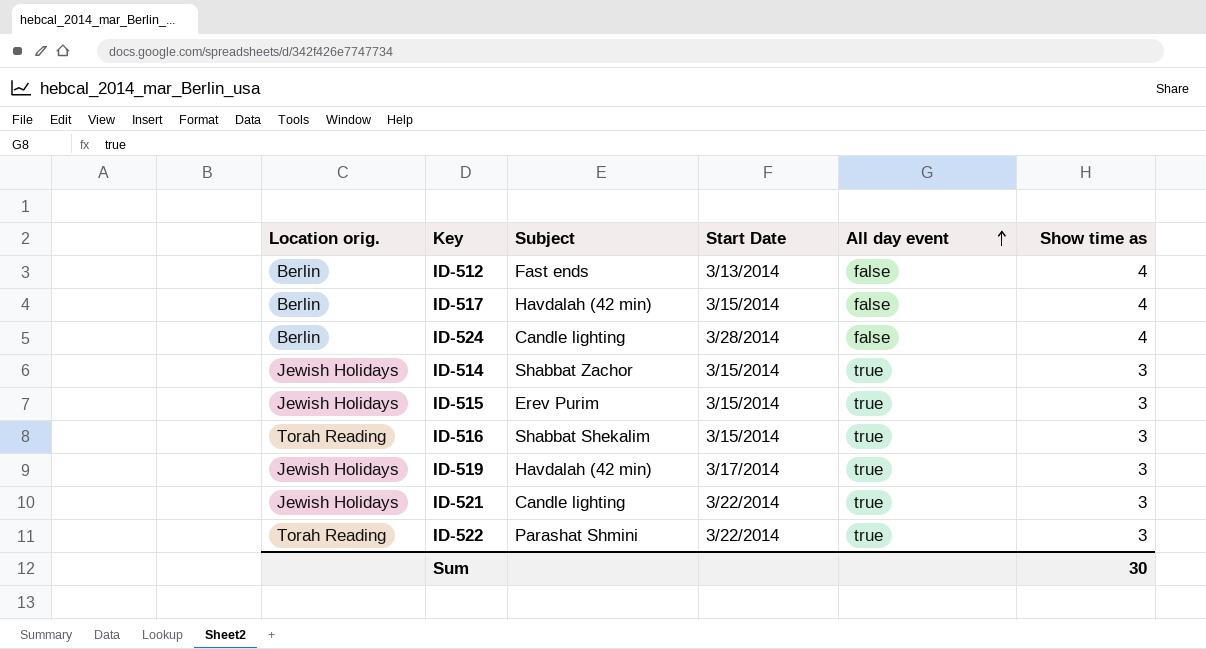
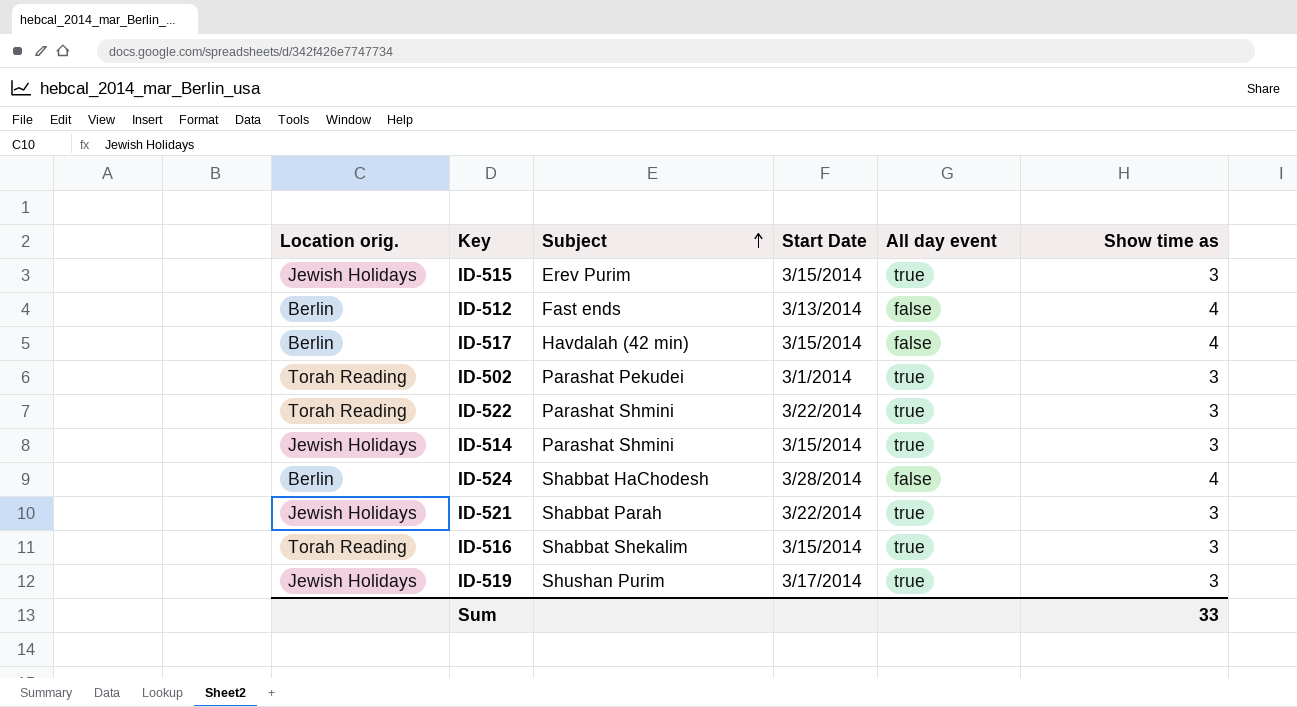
row order: All day event ascending -> Subject ascending
row ID-502: none -> Torah Reading | Parashat Pekudei | 3/1/2014 | true | 3
ID-514 | Subject: Shabbat Zachor -> Parashat Shmini
ID-524 | Subject: Candle lighting -> Shabbat HaChodesh
ID-521 | Subject: Candle lighting -> Shabbat Parah
ID-519 | Subject: Havdalah (42 min) -> Shushan Purim
Sum | Show time as: 30 -> 33

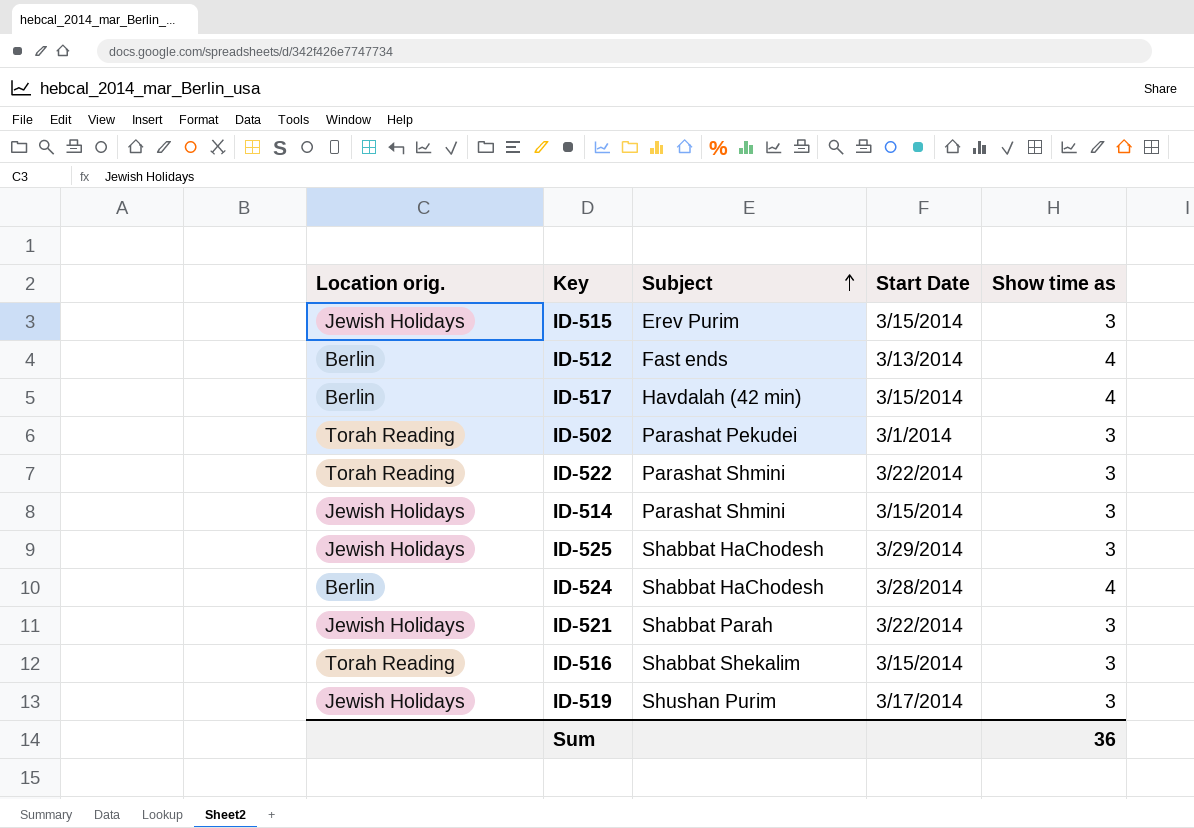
column All day event | position: 5 -> none
row ID-525: none -> Jewish Holidays | Shabbat HaChodesh | 3/29/2014 | 3
Sum | Show time as: 33 -> 36

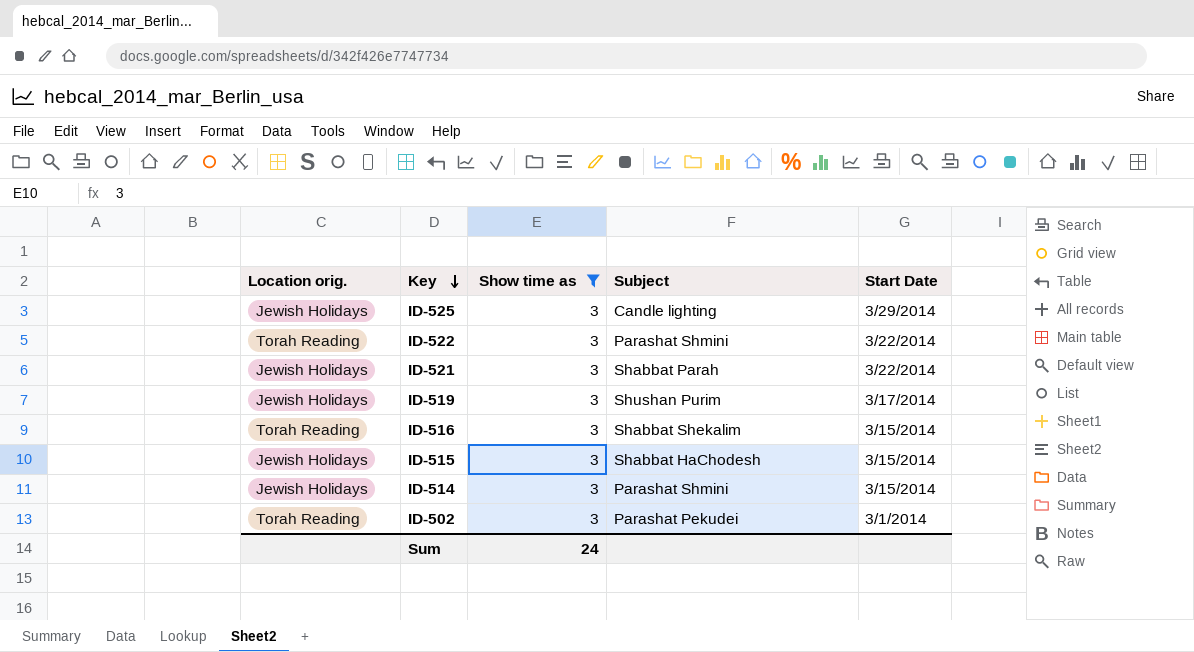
filter: none -> Show time as = 3
row order: Subject ascending -> Key descending
column Show time as | position: 5 -> 3
ID-525 | Subject: Shabbat HaChodesh -> Candle lighting
ID-515 | Subject: Erev Purim -> Shabbat HaChodesh
Sum | Show time as: 36 -> 24

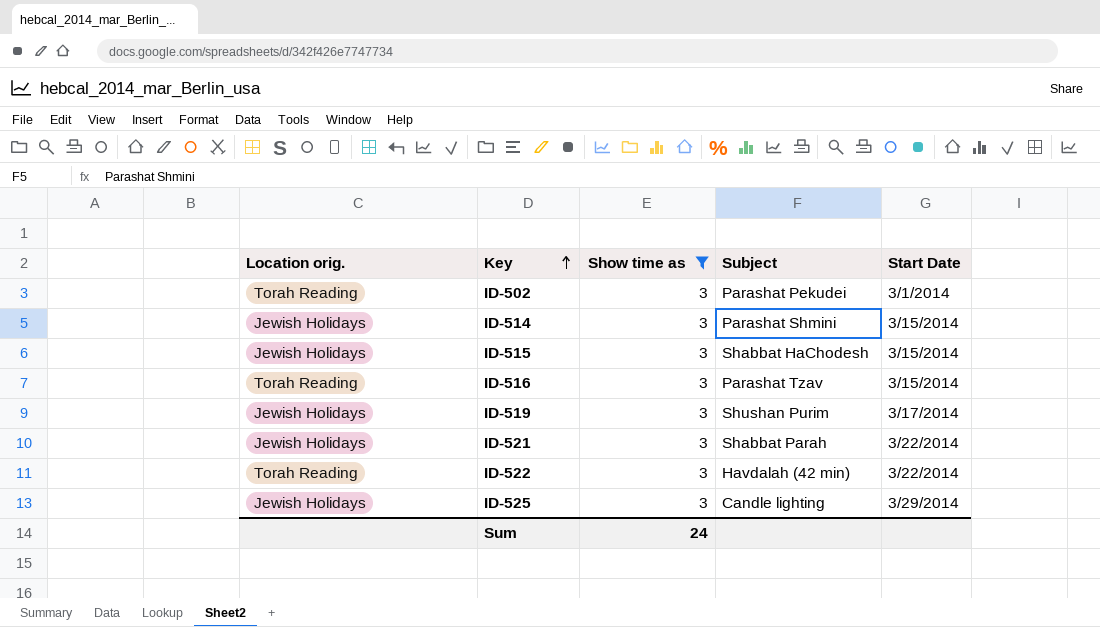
row order: Key descending -> Key ascending
ID-516 | Subject: Shabbat Shekalim -> Parashat Tzav
ID-522 | Subject: Parashat Shmini -> Havdalah (42 min)

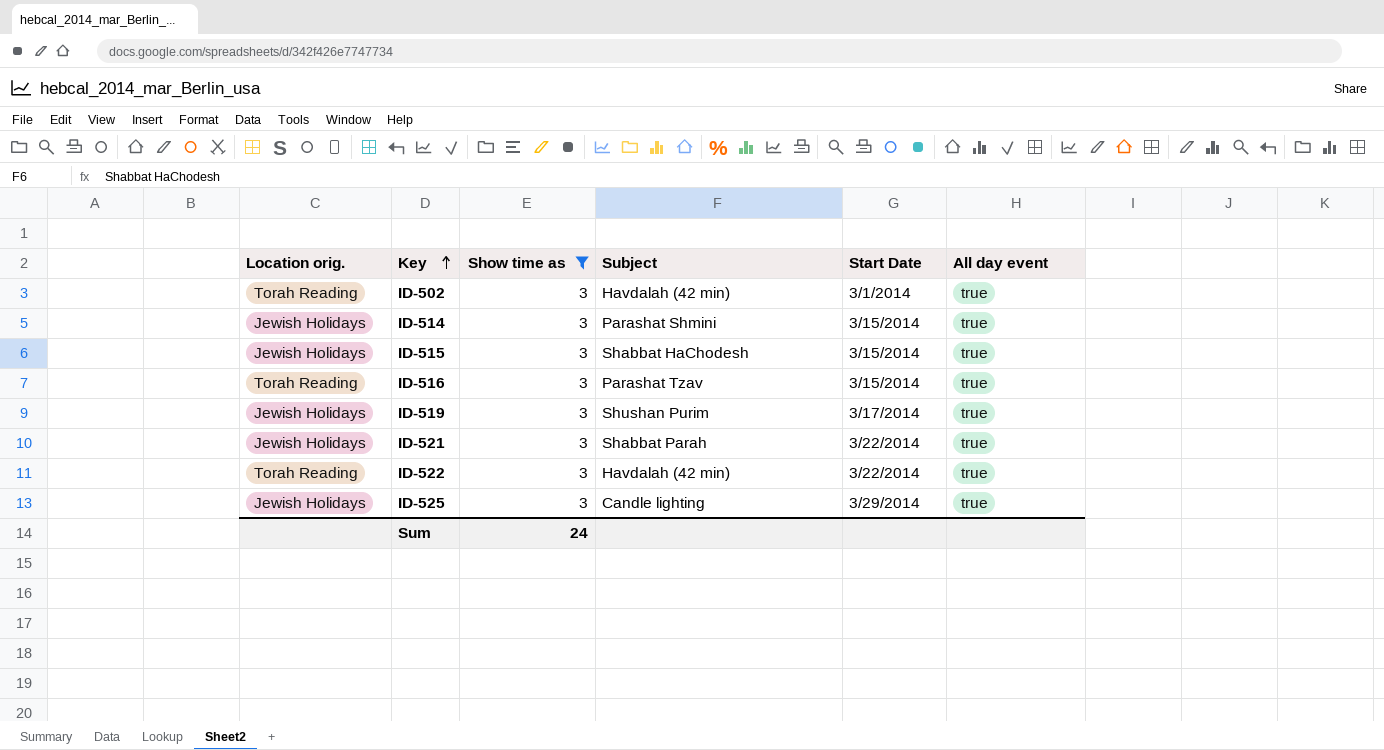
column All day event | position: none -> 6
ID-502 | Subject: Parashat Pekudei -> Havdalah (42 min)

